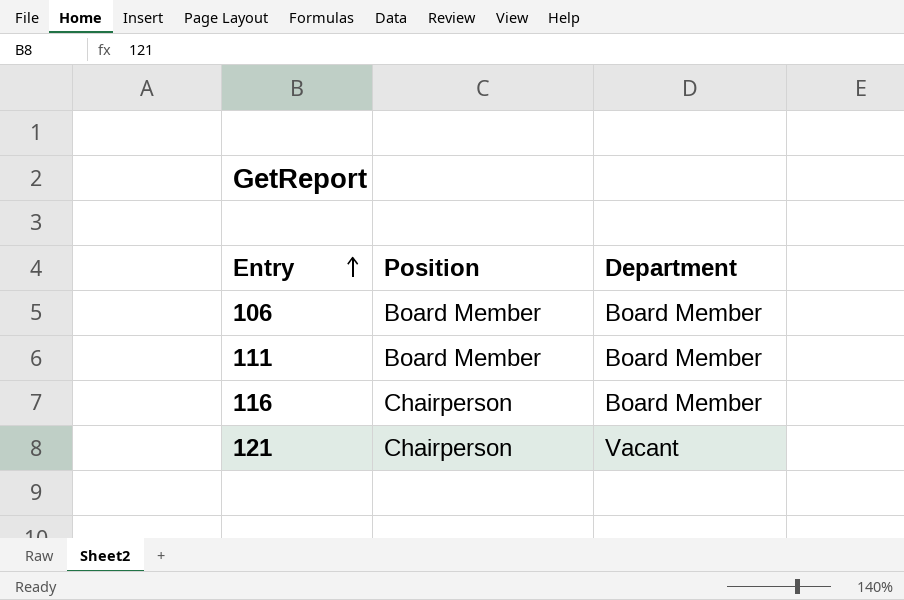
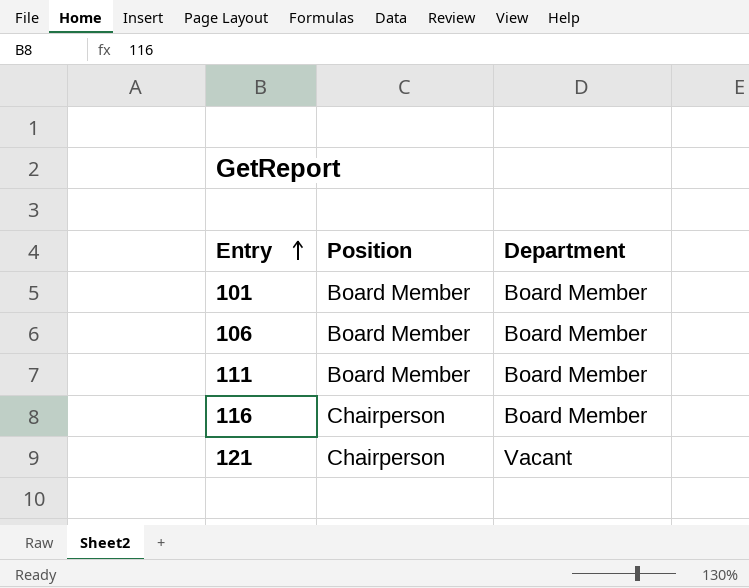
row 101: none -> Board Member | Board Member

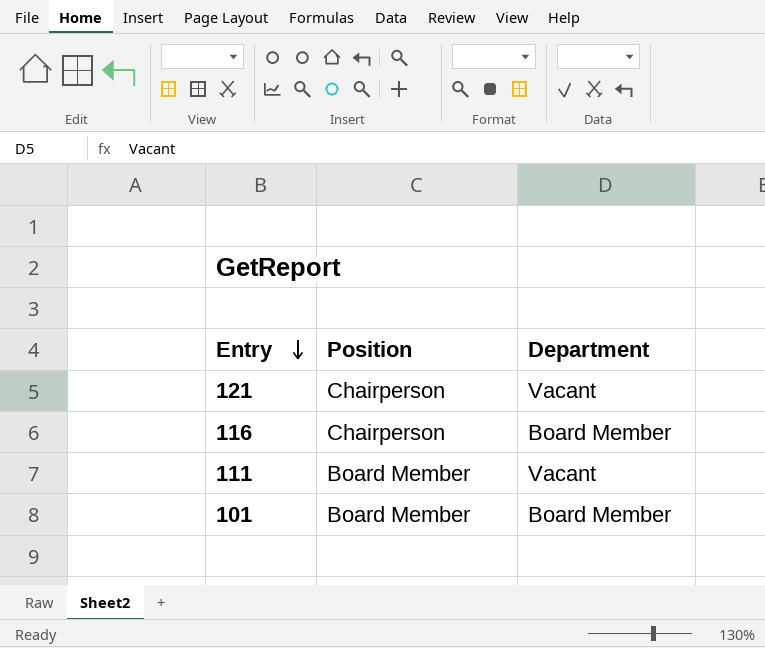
row order: Entry ascending -> Entry descending
row 106: Board Member | Board Member -> none
111 | Department: Board Member -> Vacant

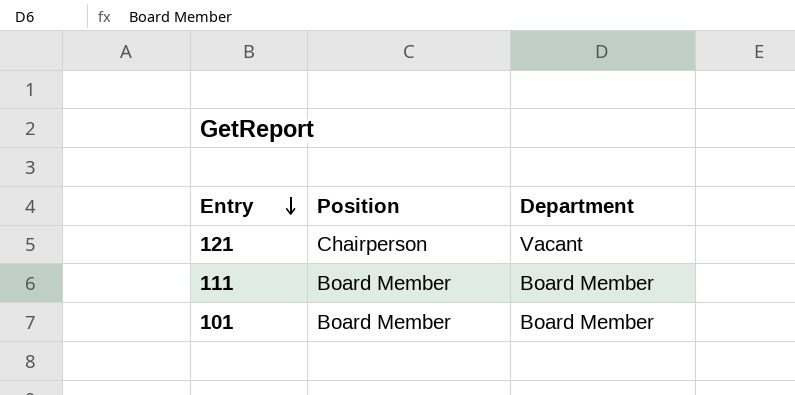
row 116: Chairperson | Board Member -> none
111 | Department: Vacant -> Board Member

